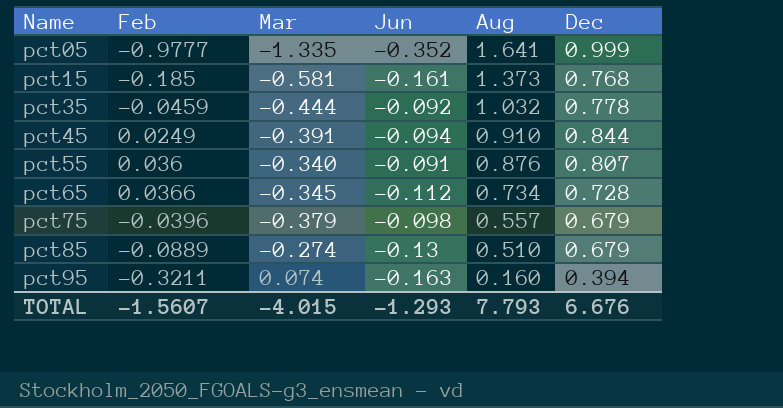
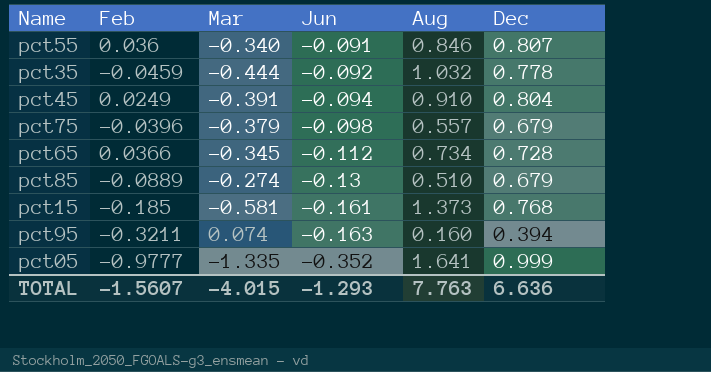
row order: Name ascending -> Jun descending
pct55 | Aug: 0.876 -> 0.846
pct45 | Dec: 0.844 -> 0.804
TOTAL | Aug: 7.793 -> 7.763
TOTAL | Dec: 6.676 -> 6.636

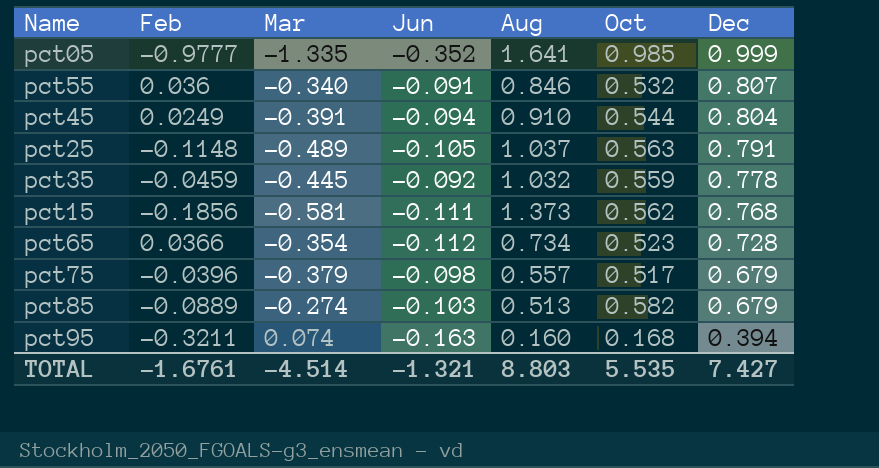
row order: Jun descending -> Dec descending
column Oct | position: none -> 6
row pct25: none -> -0.1148 | -0.489 | -0.105 | 1.037 | 0.563 | 0.791
pct35 | Mar: -0.444 -> -0.445
pct15 | Feb: -0.185 -> -0.1856
pct15 | Jun: -0.161 -> -0.111
pct65 | Mar: -0.345 -> -0.354
pct85 | Jun: -0.13 -> -0.103
pct85 | Aug: 0.510 -> 0.513
TOTAL | Feb: -1.5607 -> -1.6761
TOTAL | Mar: -4.015 -> -4.514
TOTAL | Jun: -1.293 -> -1.321
TOTAL | Aug: 7.763 -> 8.803
TOTAL | Dec: 6.636 -> 7.427

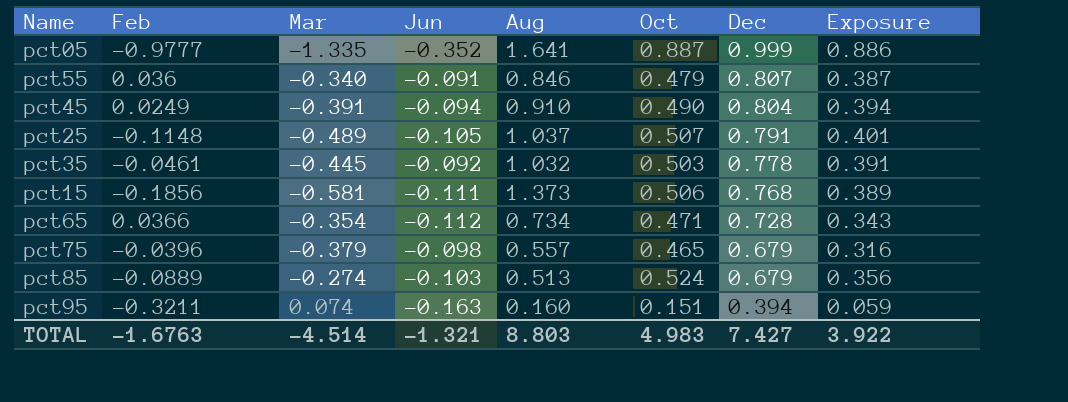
column Exposure | formula: none -> [Oct] * [Dec]
pct05 | Oct: 0.985 -> 0.887
pct55 | Oct: 0.532 -> 0.479
pct45 | Oct: 0.544 -> 0.490
pct25 | Oct: 0.563 -> 0.507
pct35 | Feb: -0.0459 -> -0.0461
pct35 | Oct: 0.559 -> 0.503
pct15 | Oct: 0.562 -> 0.506
pct65 | Oct: 0.523 -> 0.471
pct75 | Oct: 0.517 -> 0.465
pct85 | Oct: 0.582 -> 0.524
pct95 | Oct: 0.168 -> 0.151
TOTAL | Feb: -1.6761 -> -1.6763
TOTAL | Oct: 5.535 -> 4.983

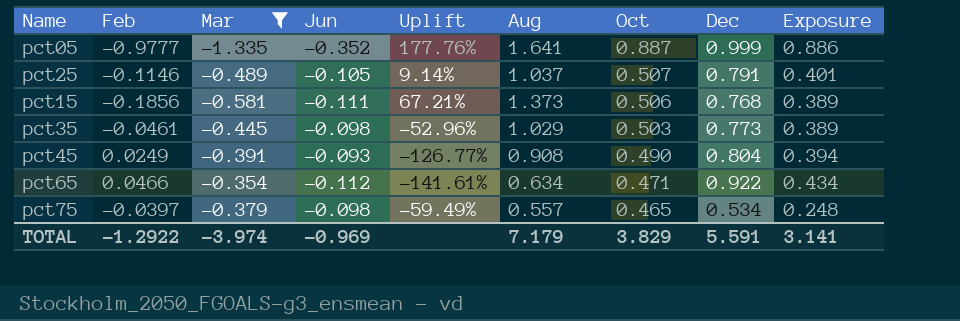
filter: none -> Mar <= -0.354
row order: Dec descending -> Oct descending
column Uplift | formula: none -> ([Feb] - [Jun]) / [Jun]
pct25 | Feb: -0.1148 -> -0.1146
pct35 | Jun: -0.092 -> -0.098
pct35 | Aug: 1.032 -> 1.029
pct35 | Dec: 0.778 -> 0.773
pct35 | Exposure: 0.391 -> 0.389
pct45 | Jun: -0.094 -> -0.093
pct45 | Aug: 0.910 -> 0.908
pct65 | Feb: 0.0366 -> 0.0466
pct65 | Aug: 0.734 -> 0.634
pct65 | Dec: 0.728 -> 0.922
pct65 | Exposure: 0.343 -> 0.434
pct75 | Feb: -0.0396 -> -0.0397
pct75 | Dec: 0.679 -> 0.534
pct75 | Exposure: 0.316 -> 0.248
TOTAL | Feb: -1.6763 -> -1.2922
TOTAL | Mar: -4.514 -> -3.974
TOTAL | Jun: -1.321 -> -0.969
TOTAL | Aug: 8.803 -> 7.179
TOTAL | Oct: 4.983 -> 3.829
TOTAL | Dec: 7.427 -> 5.591
TOTAL | Exposure: 3.922 -> 3.141

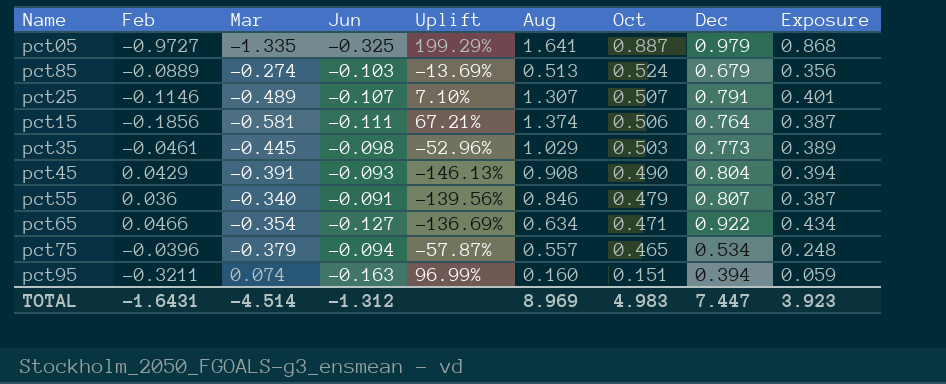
filter: Mar <= -0.354 -> none
pct05 | Feb: -0.9777 -> -0.9727
pct05 | Jun: -0.352 -> -0.325
pct05 | Uplift: 177.76% -> 199.29%
pct05 | Dec: 0.999 -> 0.979
pct05 | Exposure: 0.886 -> 0.868
pct25 | Jun: -0.105 -> -0.107
pct25 | Uplift: 9.14% -> 7.10%
pct25 | Aug: 1.037 -> 1.307
pct15 | Aug: 1.373 -> 1.374
pct15 | Dec: 0.768 -> 0.764
pct15 | Exposure: 0.389 -> 0.387
pct45 | Feb: 0.0249 -> 0.0429
pct45 | Uplift: -126.77% -> -146.13%
pct65 | Jun: -0.112 -> -0.127
pct65 | Uplift: -141.61% -> -136.69%
pct75 | Feb: -0.0397 -> -0.0396
pct75 | Jun: -0.098 -> -0.094
pct75 | Uplift: -59.49% -> -57.87%
TOTAL | Feb: -1.2922 -> -1.6431
TOTAL | Mar: -3.974 -> -4.514
TOTAL | Jun: -0.969 -> -1.312
TOTAL | Aug: 7.179 -> 8.969
TOTAL | Oct: 3.829 -> 4.983
TOTAL | Dec: 5.591 -> 7.447
TOTAL | Exposure: 3.141 -> 3.923

